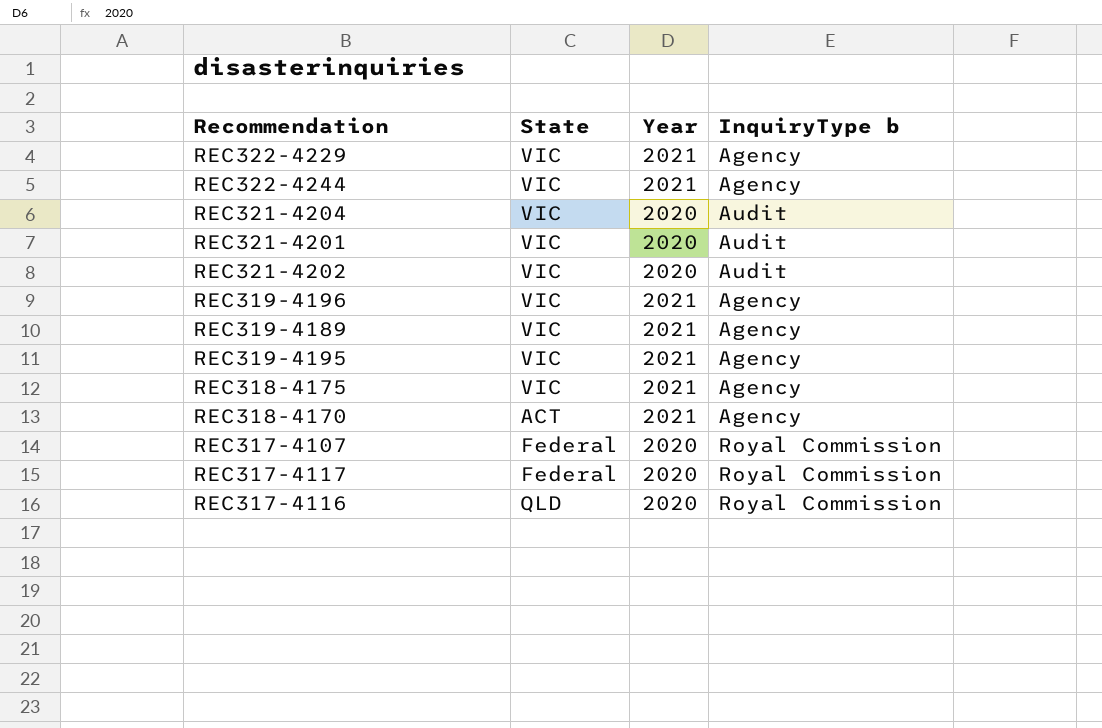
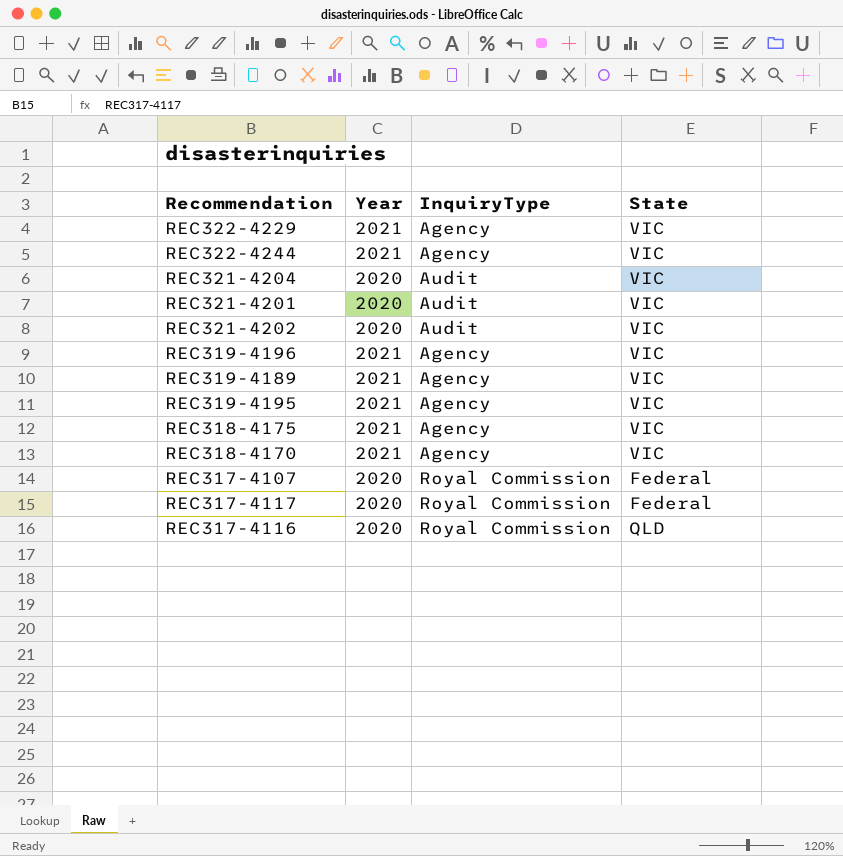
column name: InquiryType b -> InquiryType
column State | position: 2 -> 4
REC318-4170 | State: ACT -> VIC

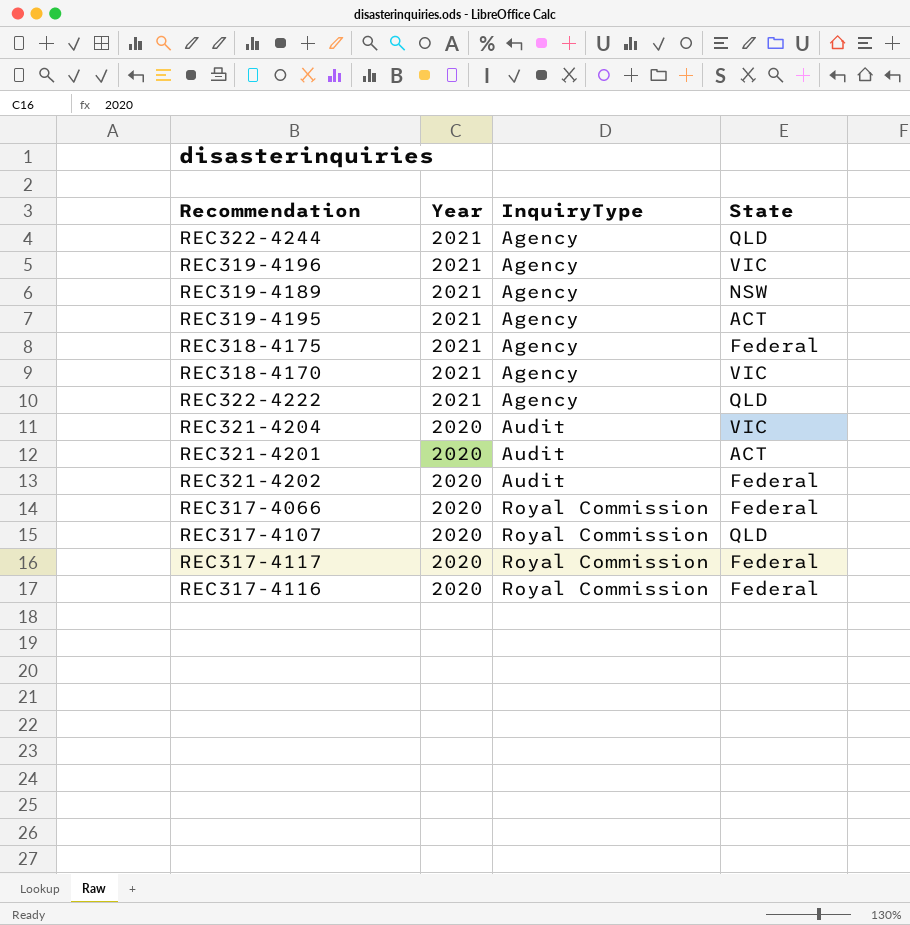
row order: none -> Year descending
row REC322-4229: 2021 | Agency | VIC -> none
REC322-4244 | State: VIC -> QLD
REC319-4189 | State: VIC -> NSW
REC319-4195 | State: VIC -> ACT
REC318-4175 | State: VIC -> Federal
row REC322-4222: none -> 2021 | Agency | QLD
REC321-4201 | State: VIC -> ACT
REC321-4202 | State: VIC -> Federal
row REC317-4066: none -> 2020 | Royal Commission | Federal
REC317-4107 | State: Federal -> QLD
REC317-4116 | State: QLD -> Federal

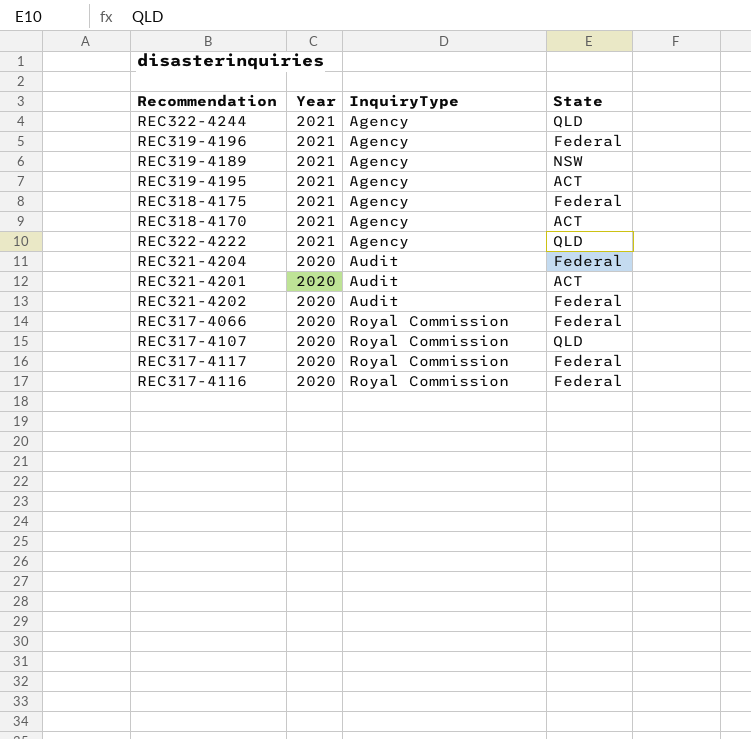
REC319-4196 | State: VIC -> Federal
REC318-4170 | State: VIC -> ACT
REC321-4204 | State: VIC -> Federal

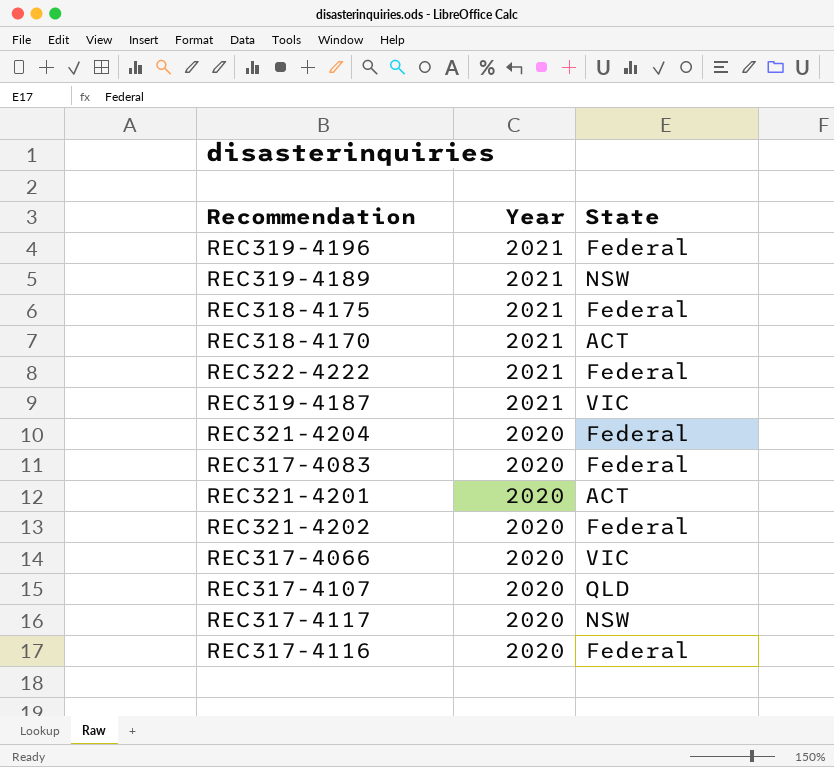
column InquiryType | position: 3 -> none
row REC322-4244: 2021 | Agency | QLD -> none
row REC319-4195: 2021 | Agency | ACT -> none
REC322-4222 | State: QLD -> Federal
row REC319-4187: none -> 2021 | VIC
row REC317-4083: none -> 2020 | Federal
REC317-4066 | State: Federal -> VIC
REC317-4117 | State: Federal -> NSW

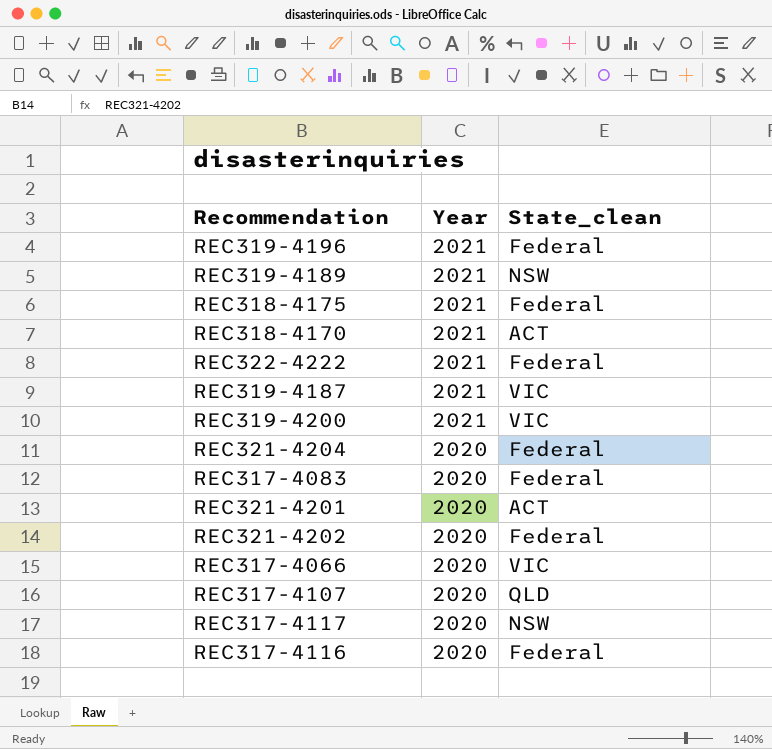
column name: State -> State_clean
row REC319-4200: none -> 2021 | VIC

